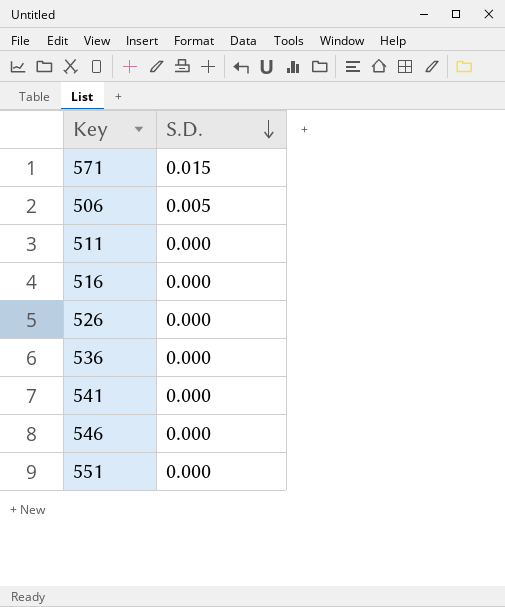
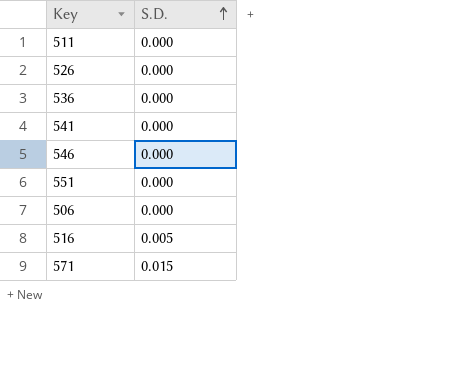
row order: S.D. descending -> S.D. ascending
506 | S.D.: 0.005 -> 0.000
516 | S.D.: 0.000 -> 0.005

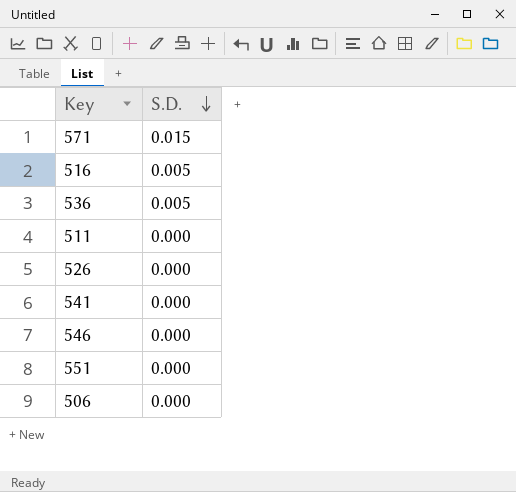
row order: S.D. ascending -> S.D. descending
536 | S.D.: 0.000 -> 0.005

